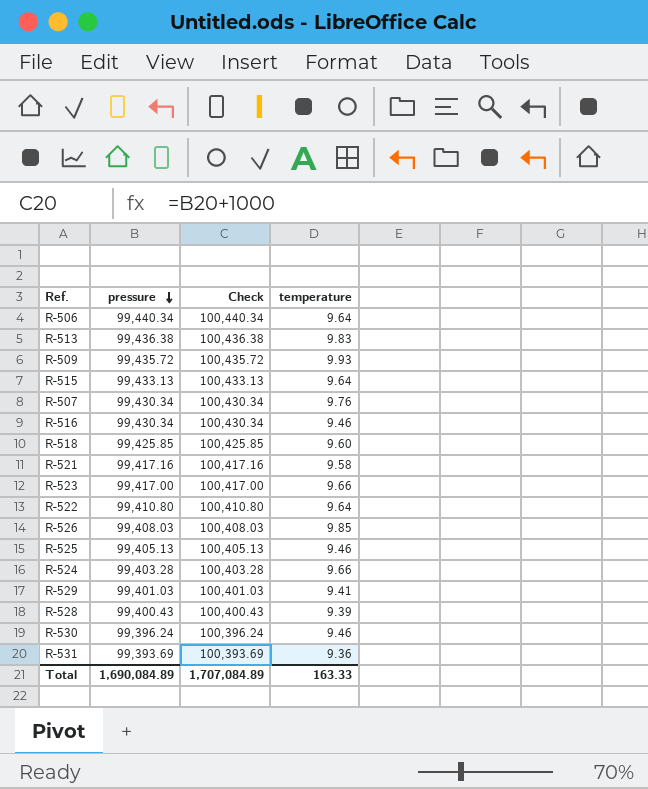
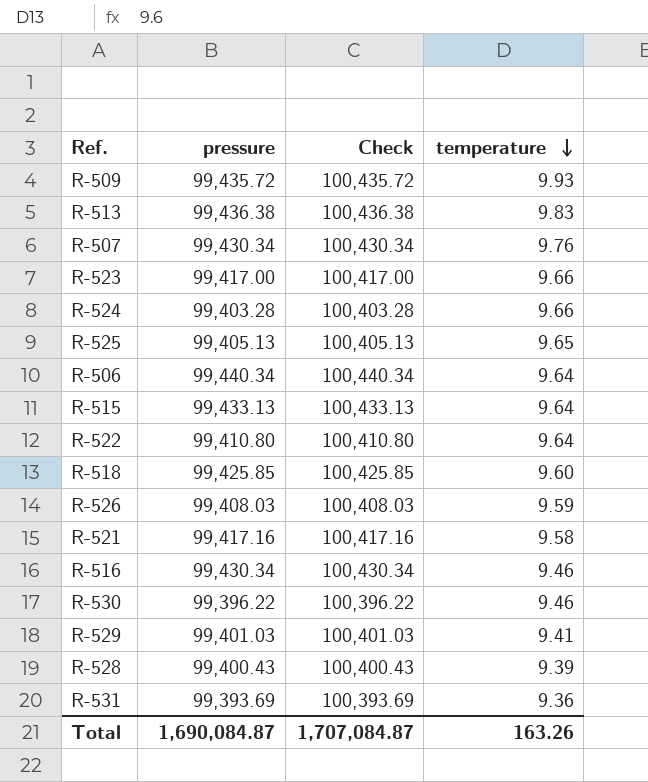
row order: pressure descending -> temperature descending
R-525 | temperature: 9.46 -> 9.65
R-526 | temperature: 9.85 -> 9.59
R-530 | pressure: 99,396.24 -> 99,396.22
R-530 | Check: 100,396.24 -> 100,396.22
Total | pressure: 1,690,084.89 -> 1,690,084.87
Total | Check: 1,707,084.89 -> 1,707,084.87
Total | temperature: 163.33 -> 163.26

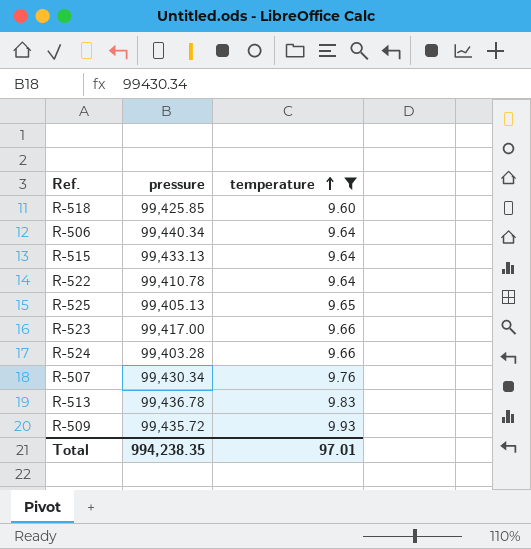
filter: none -> temperature >= 9.60
row order: temperature descending -> temperature ascending
column Check | formula: [pressure] + 1000 -> none
R-522 | pressure: 99,410.80 -> 99,410.78
R-513 | pressure: 99,436.38 -> 99,436.78
Total | pressure: 1,690,084.87 -> 994,238.35
Total | temperature: 163.26 -> 97.01

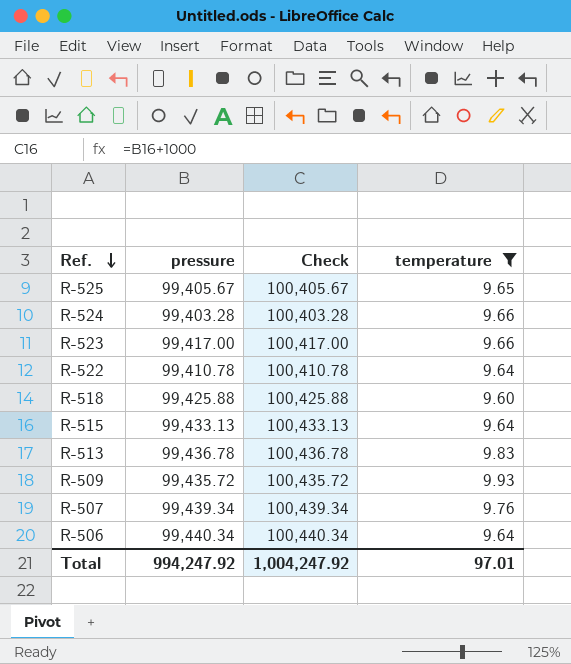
row order: temperature ascending -> Ref. descending
column Check | formula: none -> [pressure] + 1000
R-525 | pressure: 99,405.13 -> 99,405.67
R-518 | pressure: 99,425.85 -> 99,425.88
R-507 | pressure: 99,430.34 -> 99,439.34
Total | pressure: 994,238.35 -> 994,247.92

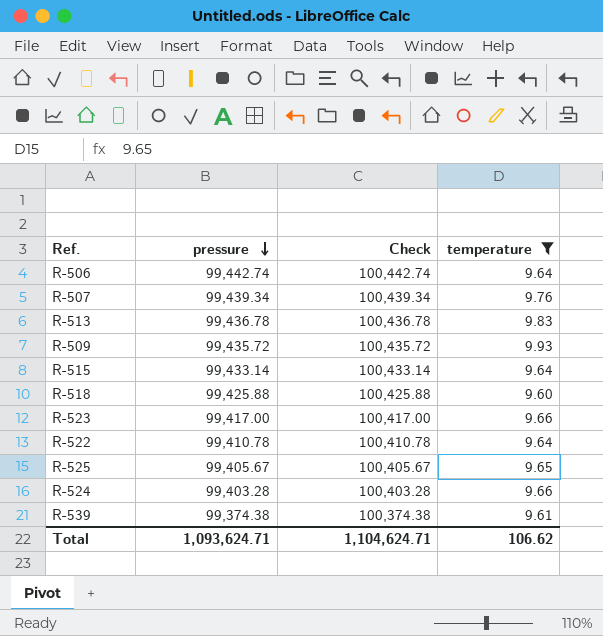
row order: Ref. descending -> pressure descending
R-506 | pressure: 99,440.34 -> 99,442.74
R-506 | Check: 100,440.34 -> 100,442.74
R-515 | pressure: 99,433.13 -> 99,433.14
R-515 | Check: 100,433.13 -> 100,433.14
row R-539: none -> 99,374.38 | 100,374.38 | 9.61
Total | pressure: 994,247.92 -> 1,093,624.71
Total | Check: 1,004,247.92 -> 1,104,624.71
Total | temperature: 97.01 -> 106.62

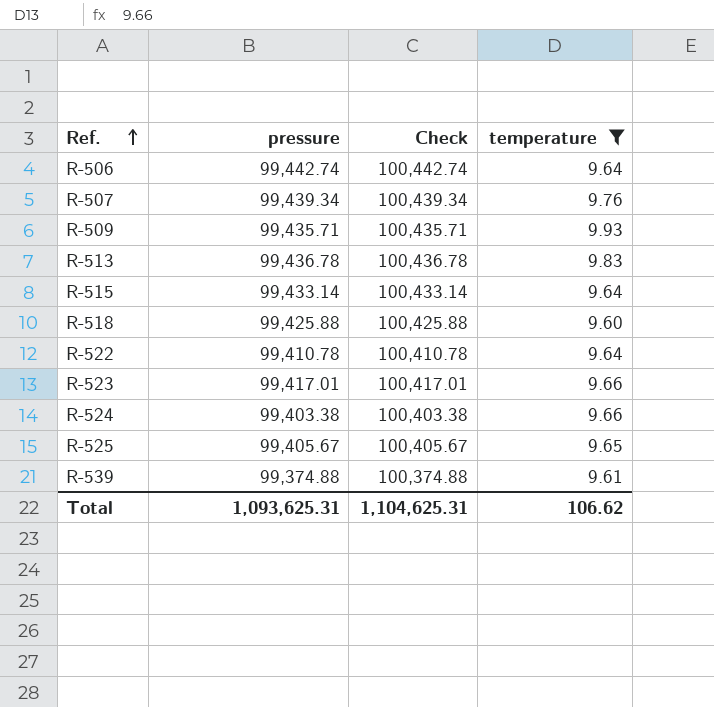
row order: pressure descending -> Ref. ascending
R-509 | pressure: 99,435.72 -> 99,435.71
R-509 | Check: 100,435.72 -> 100,435.71
R-523 | pressure: 99,417.00 -> 99,417.01
R-523 | Check: 100,417.00 -> 100,417.01
R-524 | pressure: 99,403.28 -> 99,403.38
R-524 | Check: 100,403.28 -> 100,403.38
R-539 | pressure: 99,374.38 -> 99,374.88
R-539 | Check: 100,374.38 -> 100,374.88
Total | pressure: 1,093,624.71 -> 1,093,625.31
Total | Check: 1,104,624.71 -> 1,104,625.31

